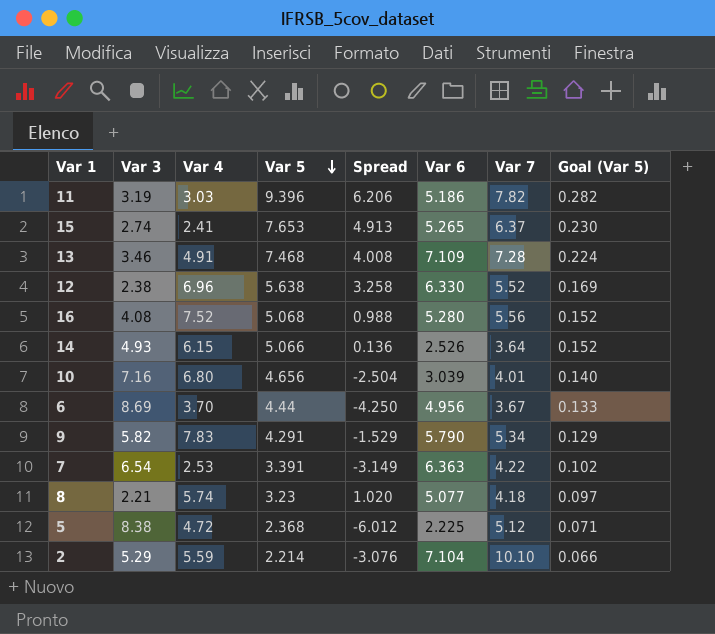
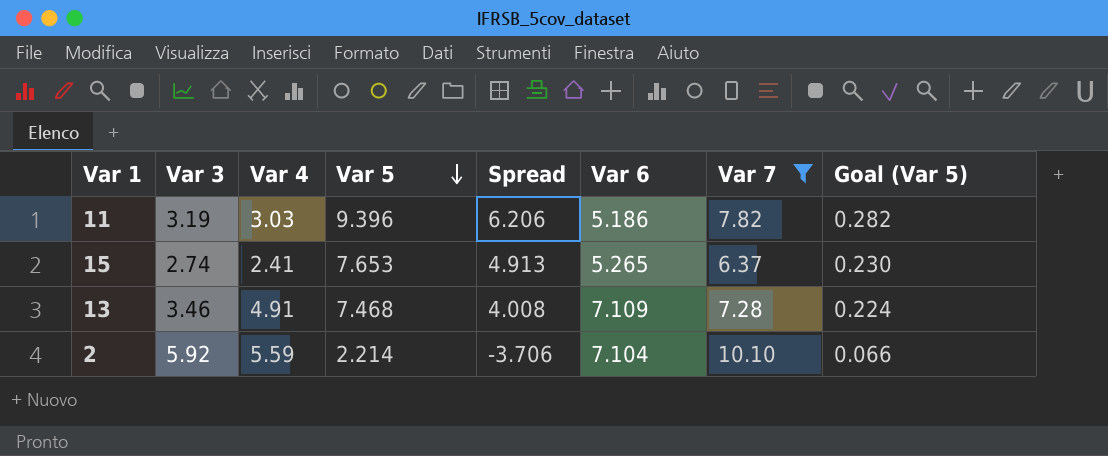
filter: none -> Var 7 >= 6.37
2 | Var 3: 5.29 -> 5.92
2 | Spread: -3.076 -> -3.706

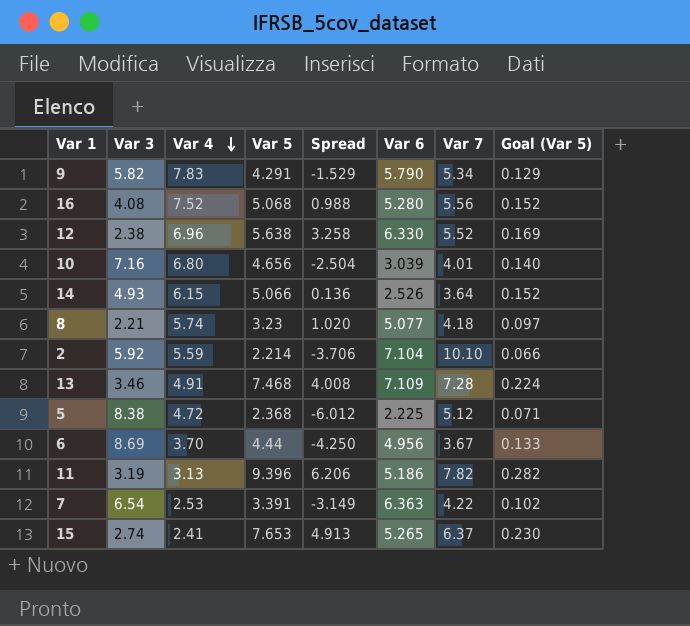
filter: Var 7 >= 6.37 -> none
row order: Var 5 descending -> Var 4 descending
11 | Var 4: 3.03 -> 3.13

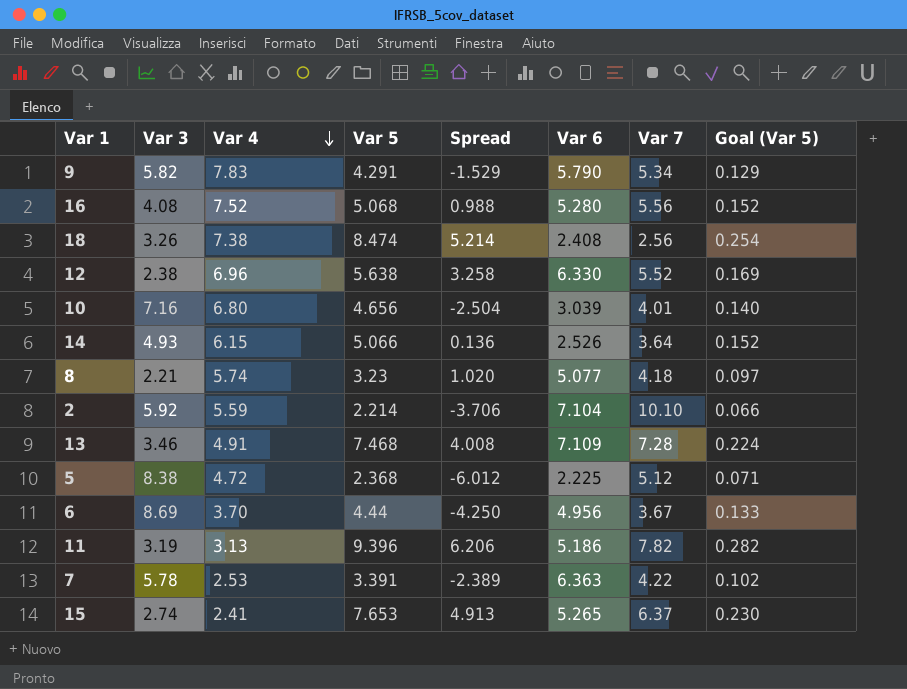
row 18: none -> 3.26 | 7.38 | 8.474 | 5.214 | 2.408 | 2.56 | 0.254
7 | Var 3: 6.54 -> 5.78
7 | Spread: -3.149 -> -2.389

